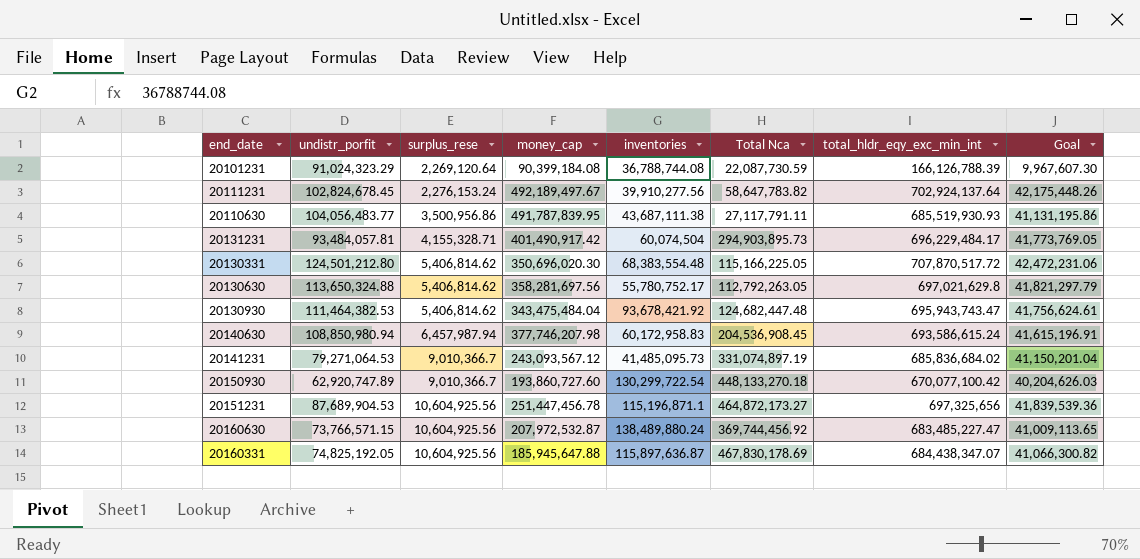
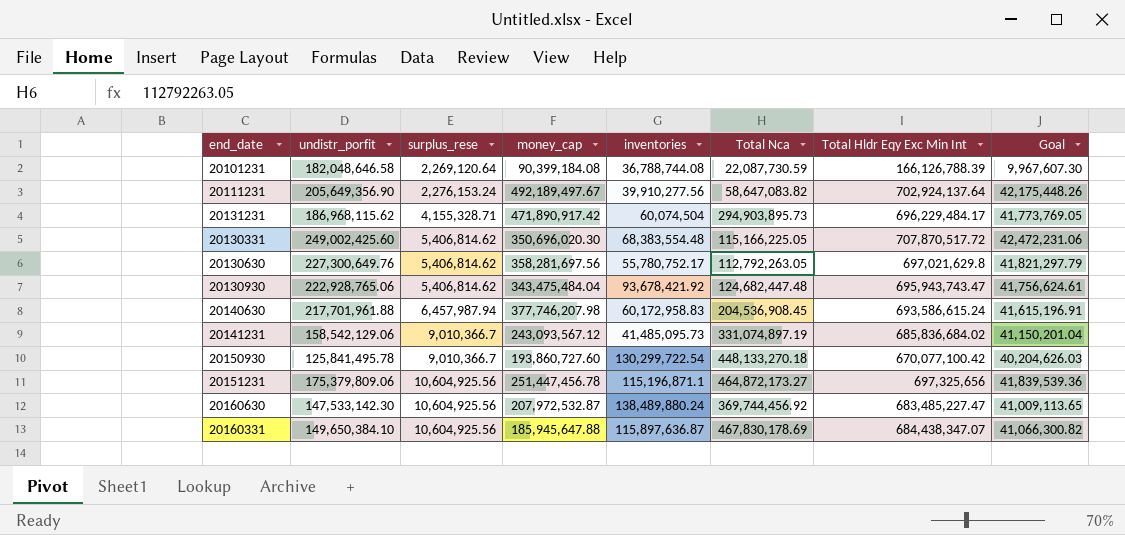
column name: total_hldr_eqy_exc_min_int -> Total Hldr Eqy Exc Min Int
row 20110630: 104,056,483.77 | 3,500,956.86 | 491,787,839.95 | 43,687,111.38 | 27,117,791.11 | 685,519,930.93 | 41,131,195.86 -> none
20101231 | undistr_porfit: 91,024,323.29 -> 182,048,646.58
20111231 | undistr_porfit: 102,824,678.45 -> 205,649,356.90
20111231 | Total Nca: 58,647,783.82 -> 58,647,083.82
20131231 | undistr_porfit: 93,484,057.81 -> 186,968,115.62
20131231 | money_cap: 401,490,917.42 -> 471,890,917.42
20130331 | undistr_porfit: 124,501,212.80 -> 249,002,425.60
20130630 | undistr_porfit: 113,650,324.88 -> 227,300,649.76
20130930 | undistr_porfit: 111,464,382.53 -> 222,928,765.06
20140630 | undistr_porfit: 108,850,980.94 -> 217,701,961.88
20141231 | undistr_porfit: 79,271,064.53 -> 158,542,129.06
20150930 | undistr_porfit: 62,920,747.89 -> 125,841,495.78
20151231 | undistr_porfit: 87,689,904.53 -> 175,379,809.06
20160630 | undistr_porfit: 73,766,571.15 -> 147,533,142.30
20160331 | undistr_porfit: 74,825,192.05 -> 149,650,384.10

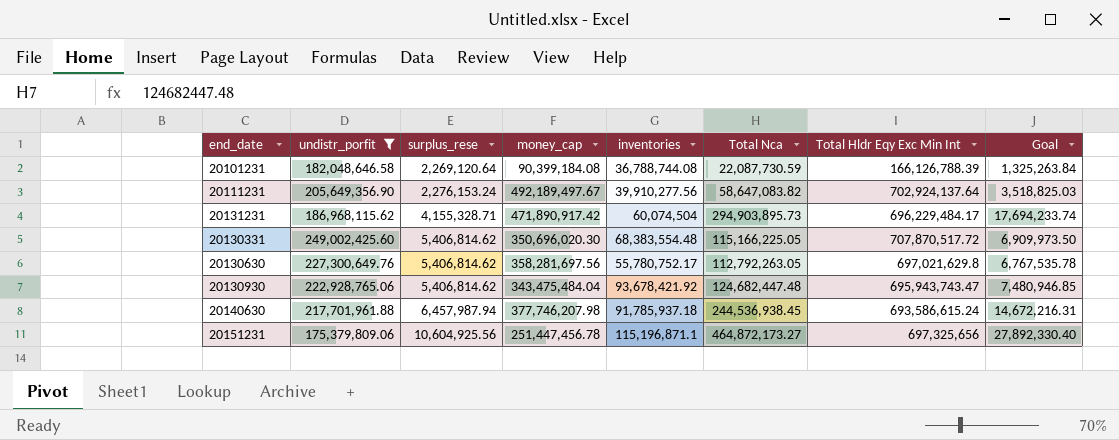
filter: none -> undistr_porfit >= 175,379,809.06
column Goal | formula: [Total Hldr Eqy Exc Min Int] * 0.06 -> [Total Nca] * 0.06
20140630 | inventories: 60,172,958.83 -> 91,785,937.18
20140630 | Total Nca: 204,536,908.45 -> 244,536,938.45

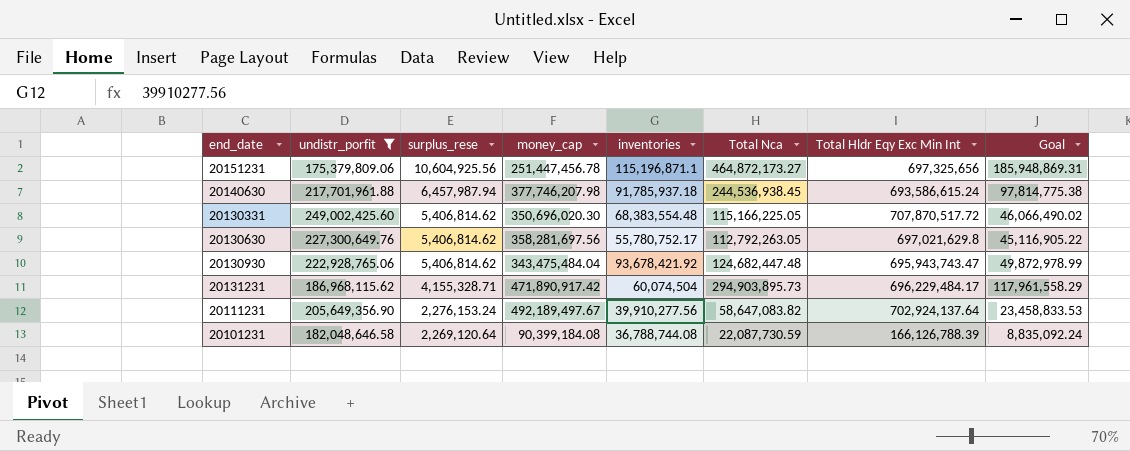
row order: surplus_rese ascending -> surplus_rese descending
column Goal | formula: [Total Nca] * 0.06 -> [Total Nca] * 0.4

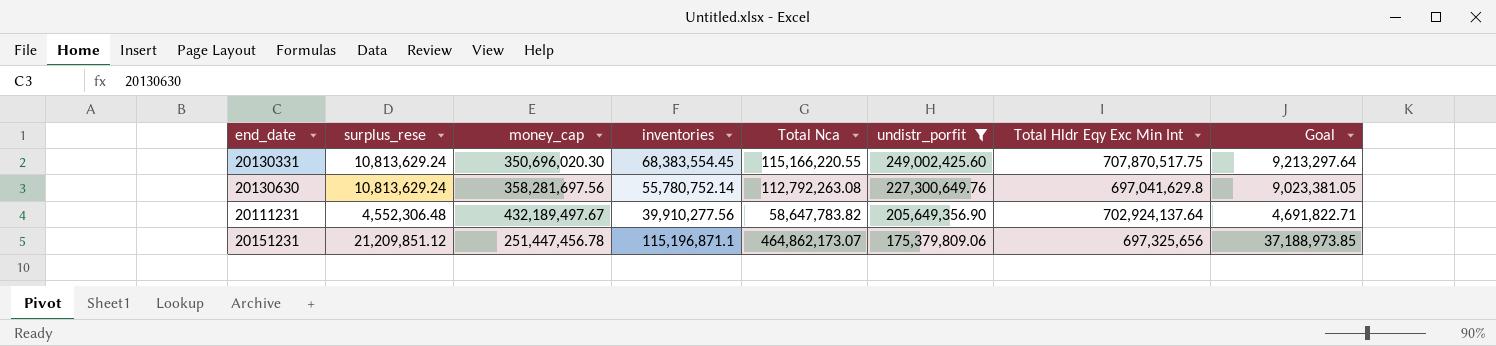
row order: surplus_rese descending -> undistr_porfit descending
column undistr_porfit | position: 2 -> 6
column Goal | formula: [Total Nca] * 0.4 -> [Total Nca] * 0.08
row 20140630: 217,701,961.88 | 6,457,987.94 | 377,746,207.98 | 91,785,937.18 | 244,536,938.45 | 693,586,615.24 | 97,814,775.38 -> none
row 20130930: 222,928,765.06 | 5,406,814.62 | 343,475,484.04 | 93,678,421.92 | 124,682,447.48 | 695,943,743.47 | 49,872,978.99 -> none
row 20131231: 186,968,115.62 | 4,155,328.71 | 471,890,917.42 | 60,074,504 | 294,903,895.73 | 696,229,484.17 | 117,961,558.29 -> none
row 20101231: 182,048,646.58 | 2,269,120.64 | 90,399,184.08 | 36,788,744.08 | 22,087,730.59 | 166,126,788.39 | 8,835,092.24 -> none
20130331 | surplus_rese: 5,406,814.62 -> 10,813,629.24
20130331 | inventories: 68,383,554.48 -> 68,383,554.45
20130331 | Total Nca: 115,166,225.05 -> 115,166,220.55
20130331 | Total Hldr Eqy Exc Min Int: 707,870,517.72 -> 707,870,517.75
20130630 | surplus_rese: 5,406,814.62 -> 10,813,629.24
20130630 | inventories: 55,780,752.17 -> 55,780,752.14
20130630 | Total Nca: 112,792,263.05 -> 112,792,263.08
20130630 | Total Hldr Eqy Exc Min Int: 697,021,629.8 -> 697,041,629.8
20111231 | surplus_rese: 2,276,153.24 -> 4,552,306.48
20111231 | money_cap: 492,189,497.67 -> 432,189,497.67
20111231 | Total Nca: 58,647,083.82 -> 58,647,783.82
20151231 | surplus_rese: 10,604,925.56 -> 21,209,851.12
20151231 | Total Nca: 464,872,173.27 -> 464,862,173.07

